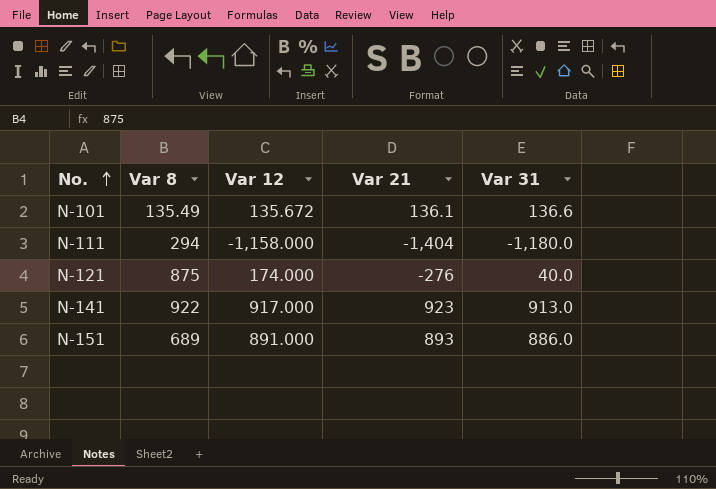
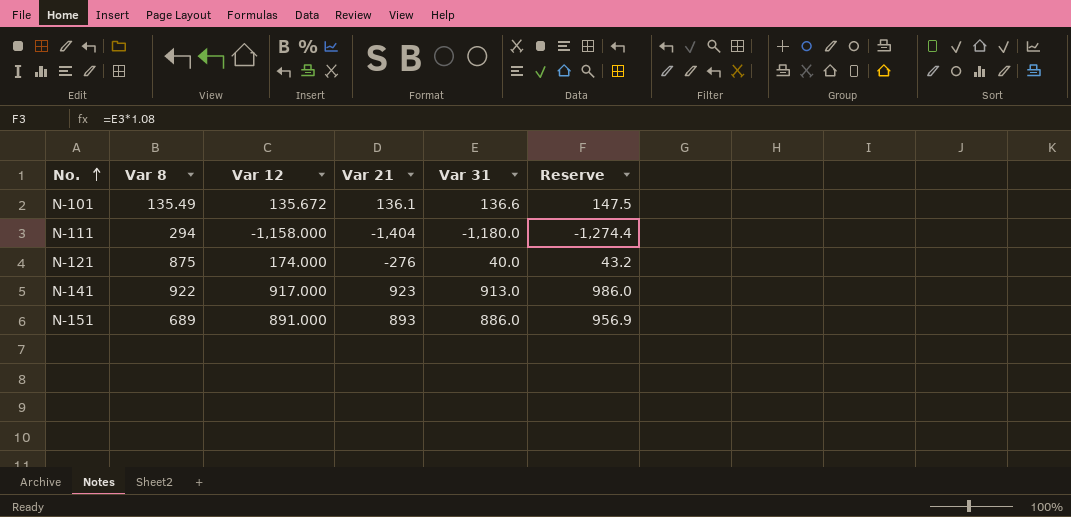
column Reserve | formula: none -> [Var 31] * 1.08

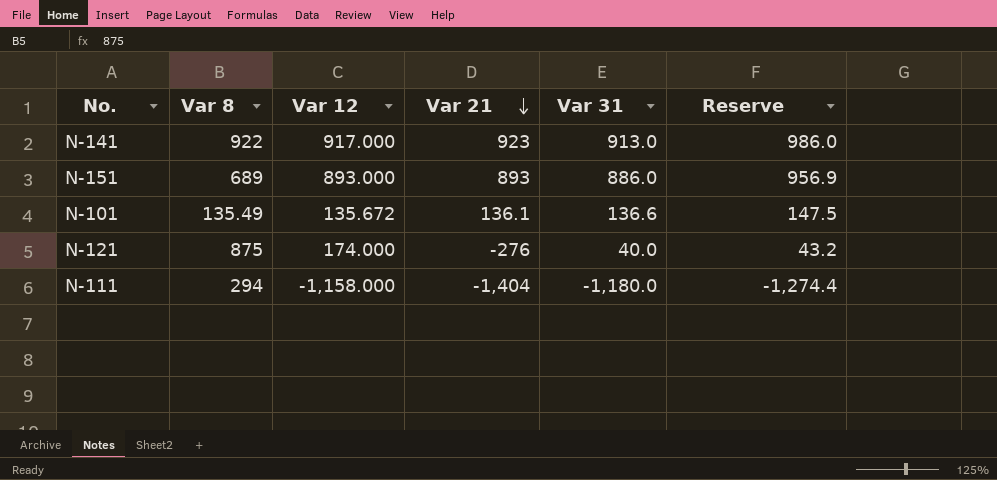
row order: No. ascending -> Var 21 descending
N-151 | Var 12: 891.000 -> 893.000

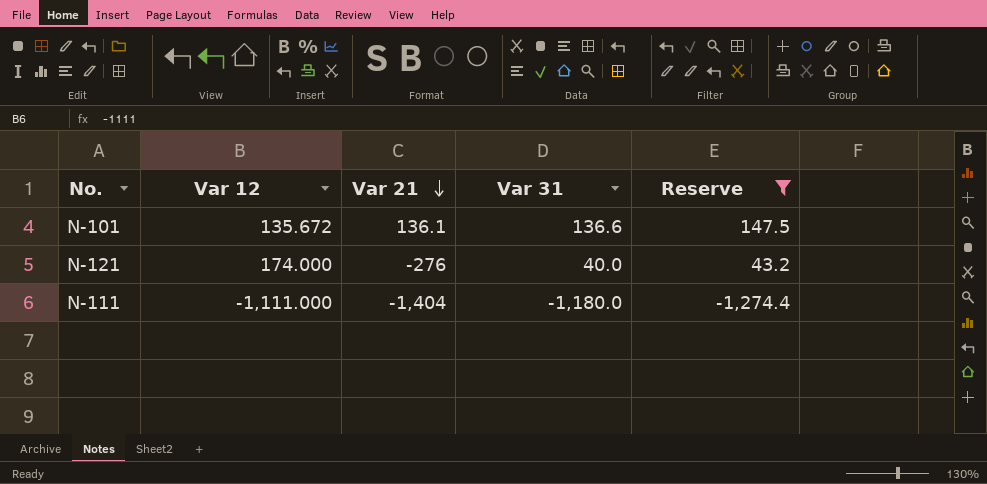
filter: none -> Reserve <= 147.5
column Var 8 | position: 2 -> none
N-111 | Var 12: -1,158.000 -> -1,111.000

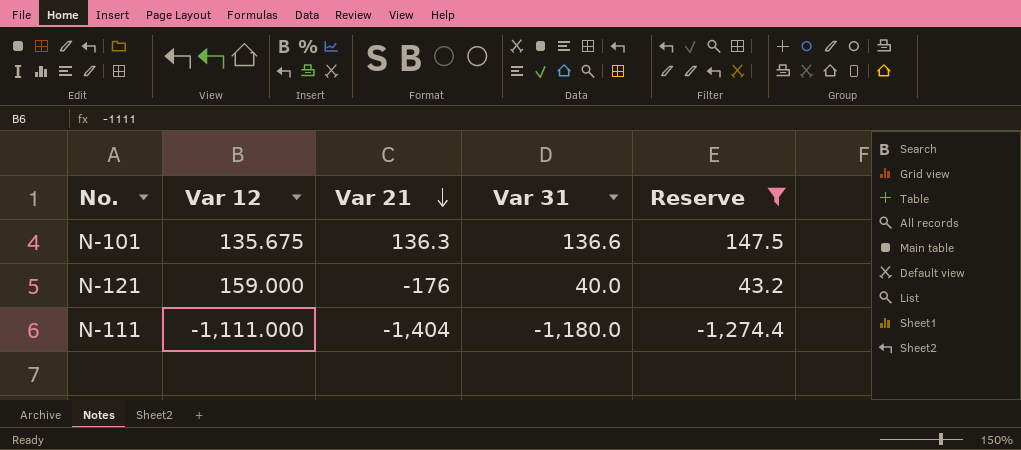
N-101 | Var 12: 135.672 -> 135.675
N-101 | Var 21: 136.1 -> 136.3
N-121 | Var 12: 174.000 -> 159.000
N-121 | Var 21: -276 -> -176

